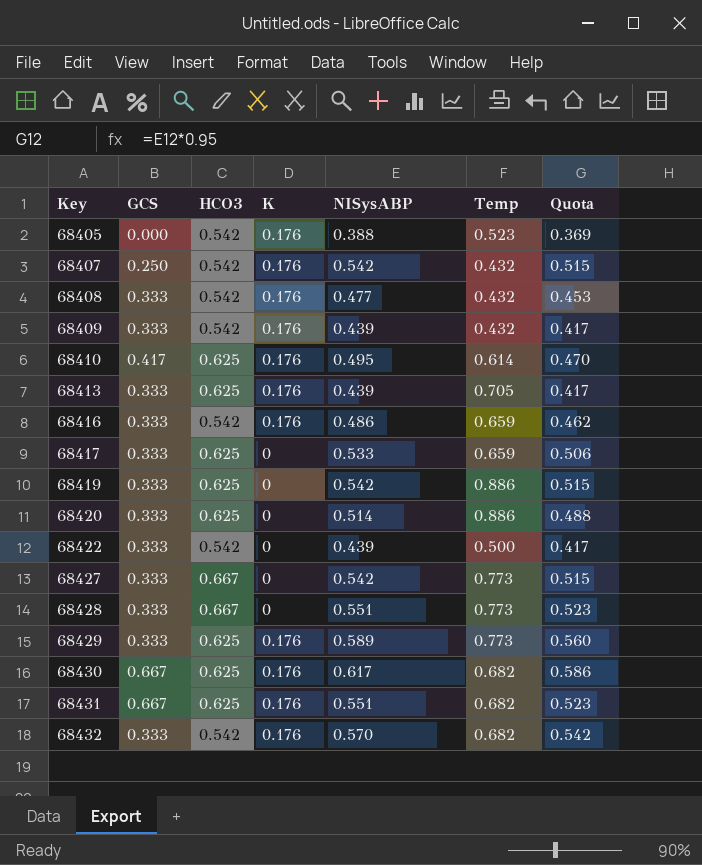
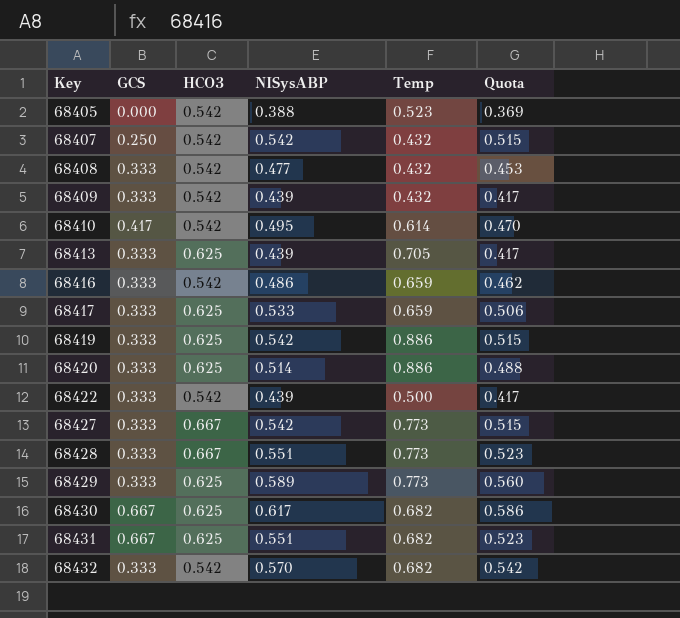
column K | position: 4 -> none
68410 | HCO3: 0.625 -> 0.542

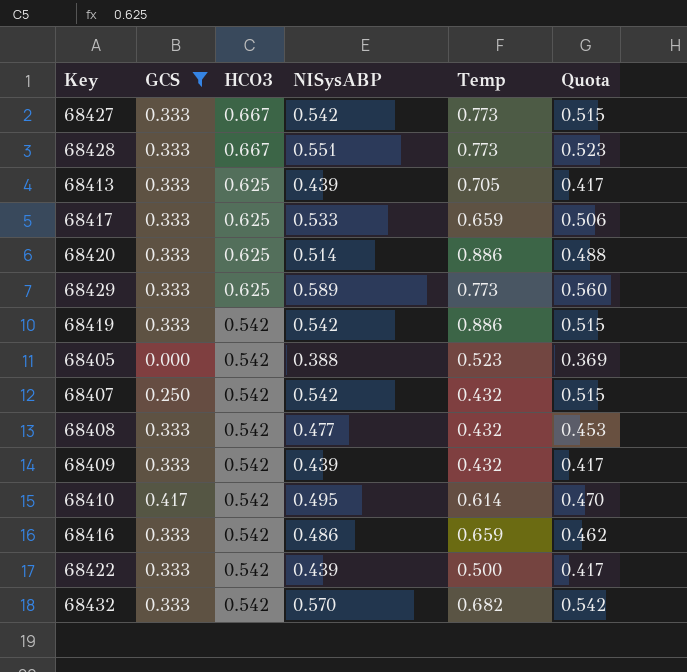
filter: none -> GCS != 0.667
row order: Key ascending -> HCO3 descending
68419 | HCO3: 0.625 -> 0.542

